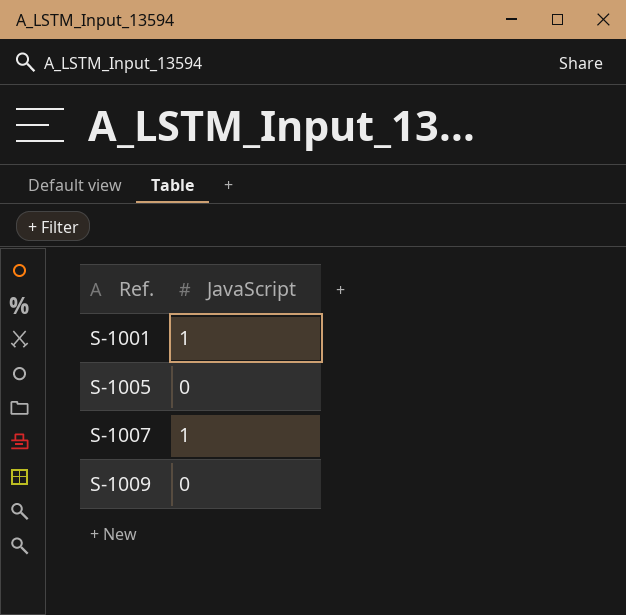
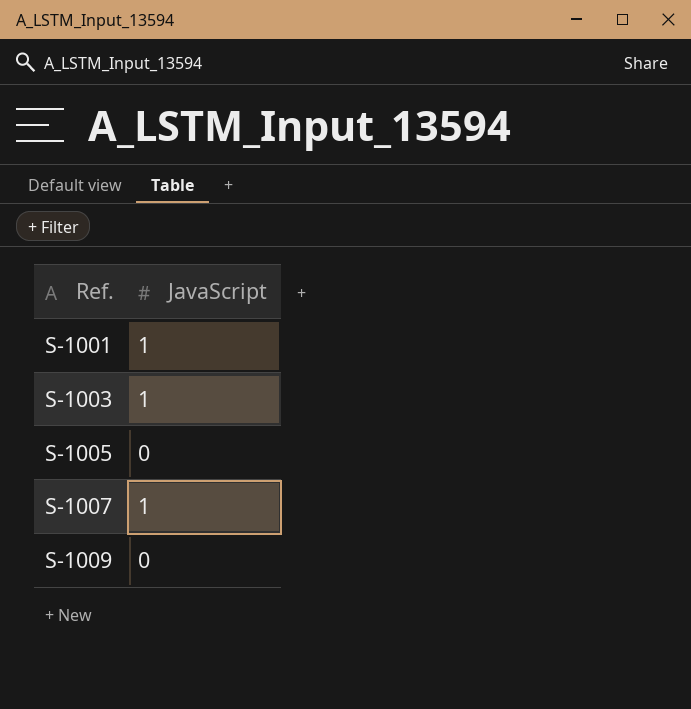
row S-1003: none -> 1

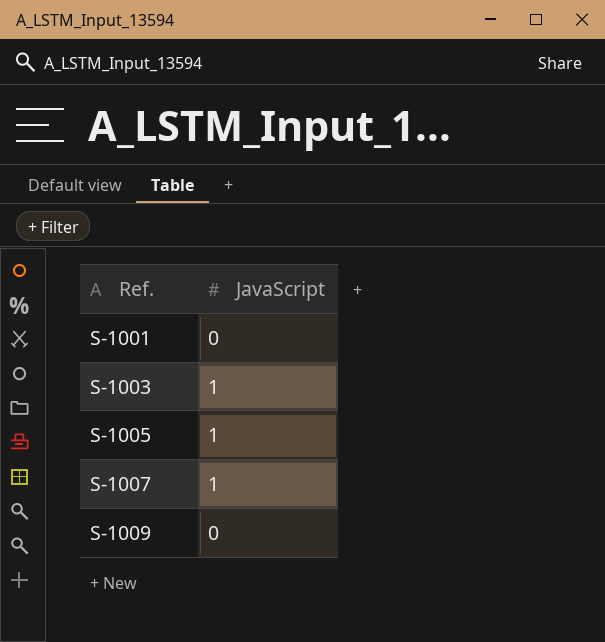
S-1001 | JavaScript: 1 -> 0
S-1005 | JavaScript: 0 -> 1

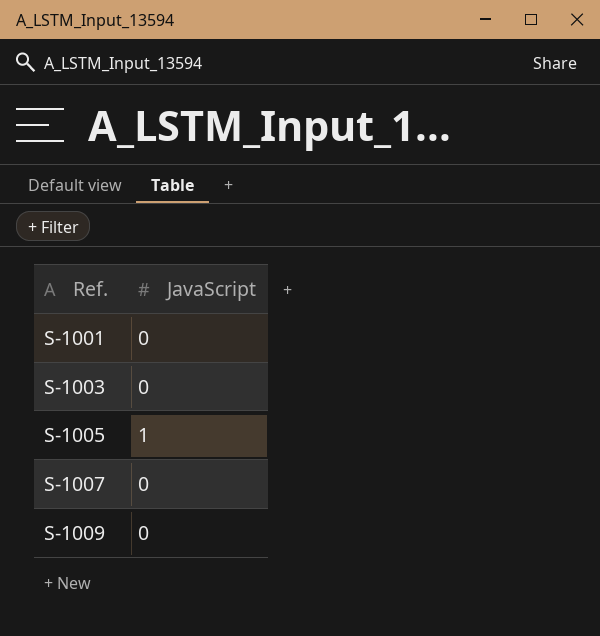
S-1003 | JavaScript: 1 -> 0
S-1007 | JavaScript: 1 -> 0

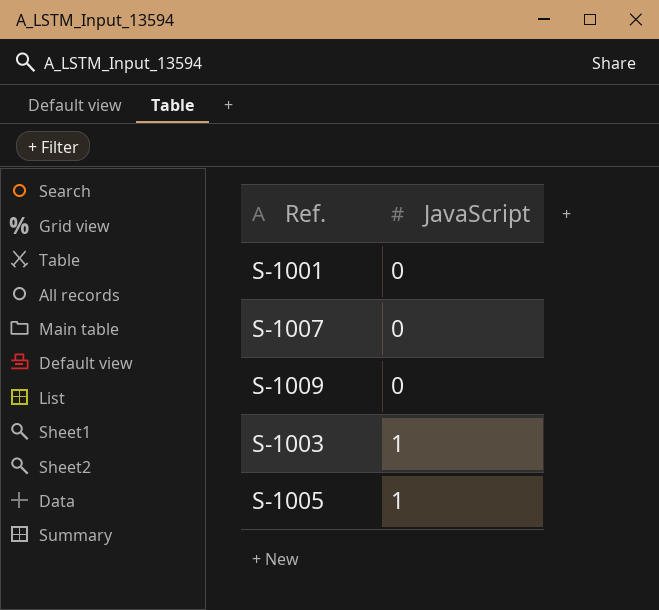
row order: Ref. ascending -> JavaScript ascending
S-1003 | JavaScript: 0 -> 1

